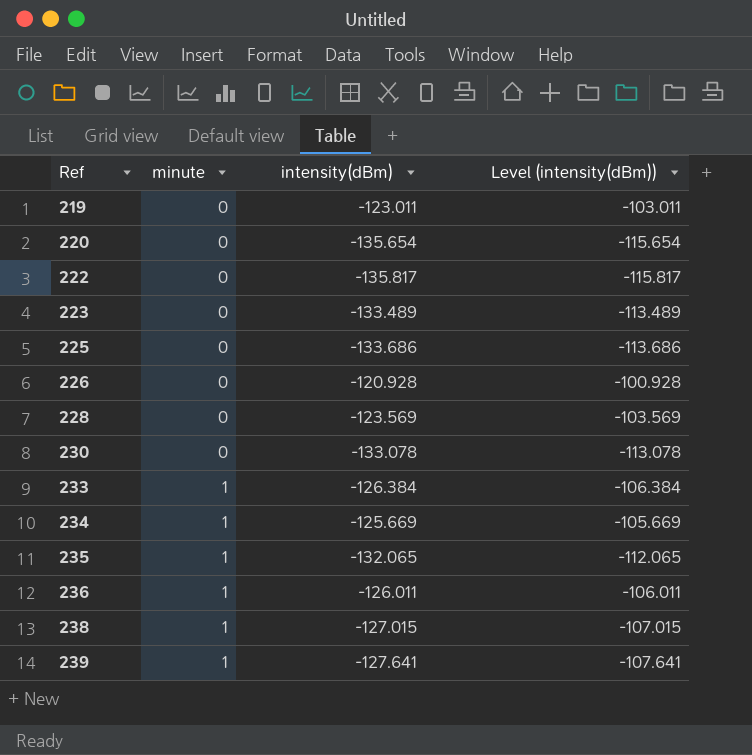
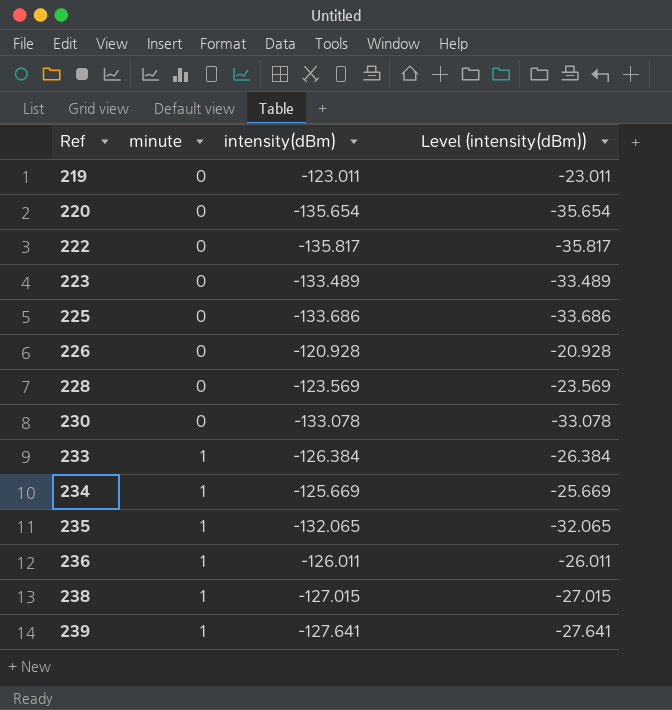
column Level (intensity(dBm)) | formula: [intensity(dBm)] + 20 -> [intensity(dBm)] + 100

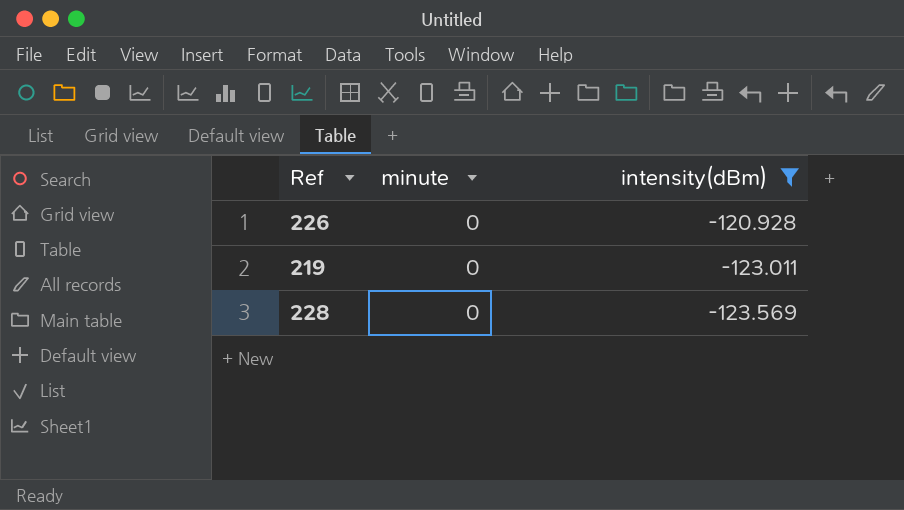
filter: none -> intensity(dBm) >= -123.569
row order: Ref ascending -> intensity(dBm) descending
column Level (intensity(dBm)) | formula: [intensity(dBm)] + 100 -> none

